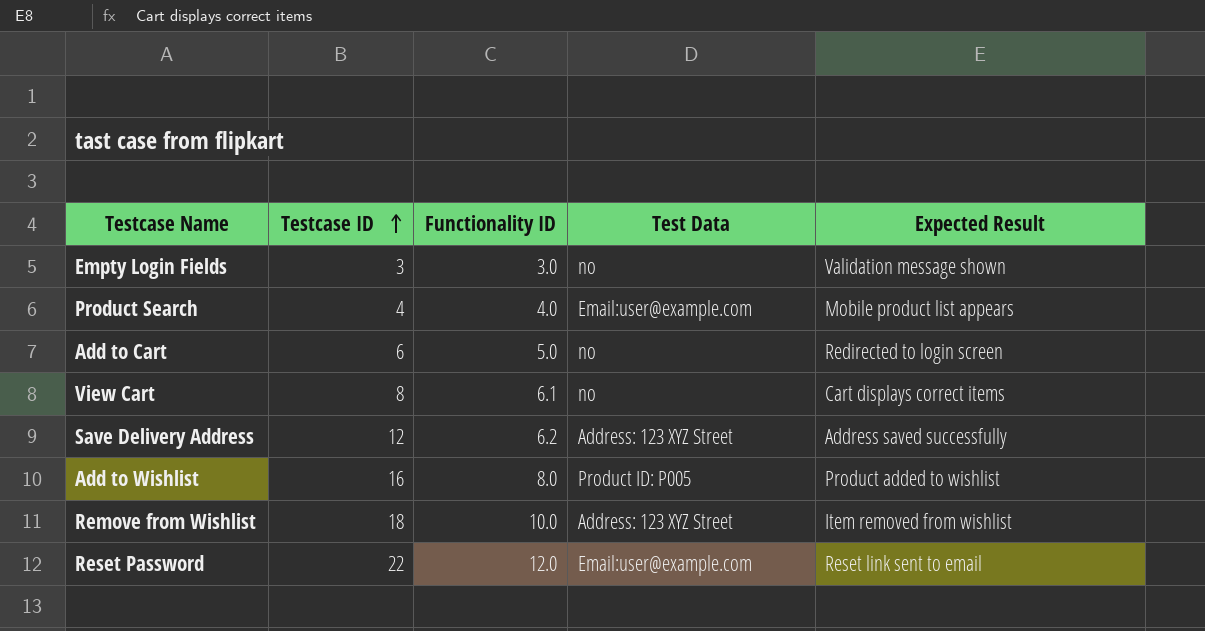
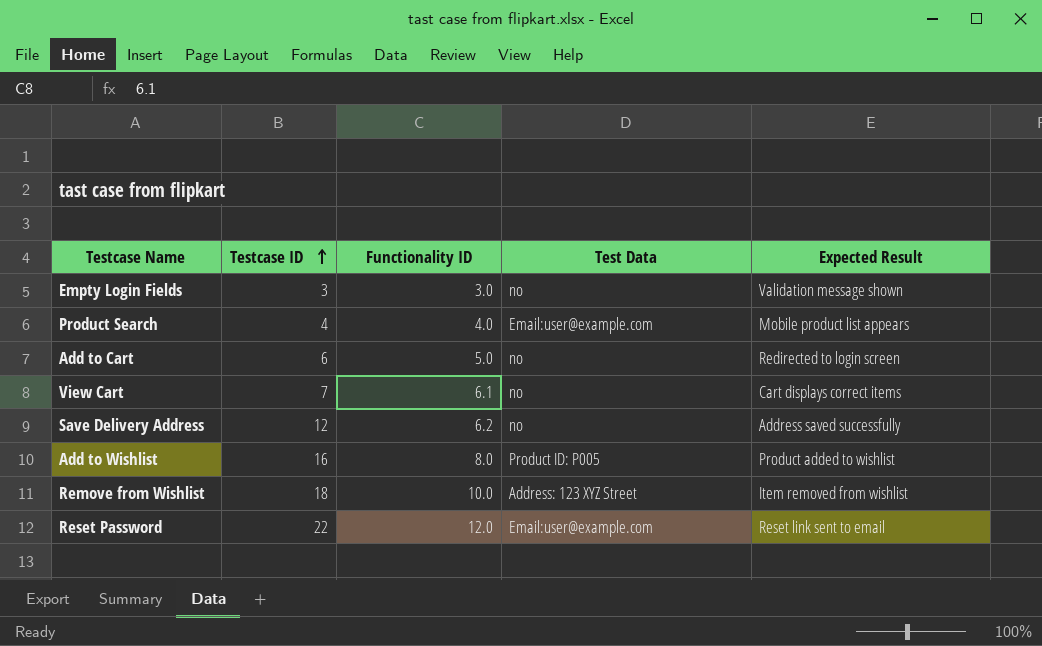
View Cart | Testcase ID: 8 -> 7
Save Delivery Address | Test Data: Address: 123 XYZ Street -> no

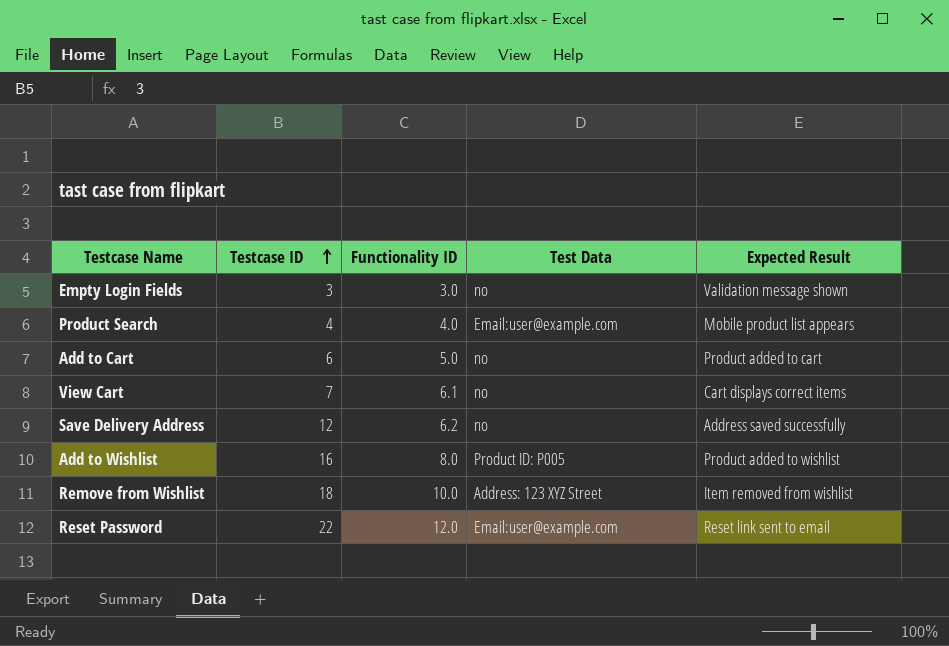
Add to Cart | Expected Result: Redirected to login screen -> Product added to cart

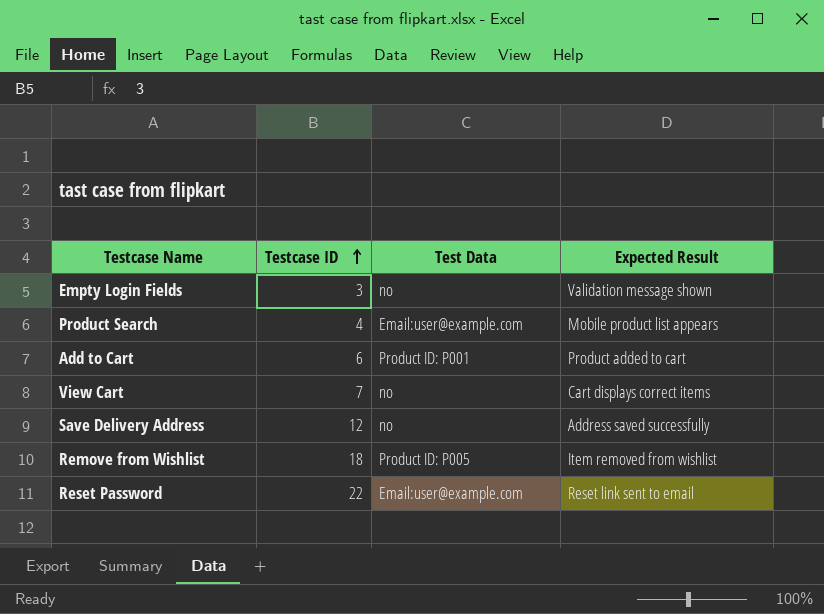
column Functionality ID | position: 3 -> none
row Add to Wishlist: 16 | 8.0 | Product ID: P005 | Product added to wishlist -> none
Add to Cart | Test Data: no -> Product ID: P001
Remove from Wishlist | Test Data: Address: 123 XYZ Street -> Product ID: P005

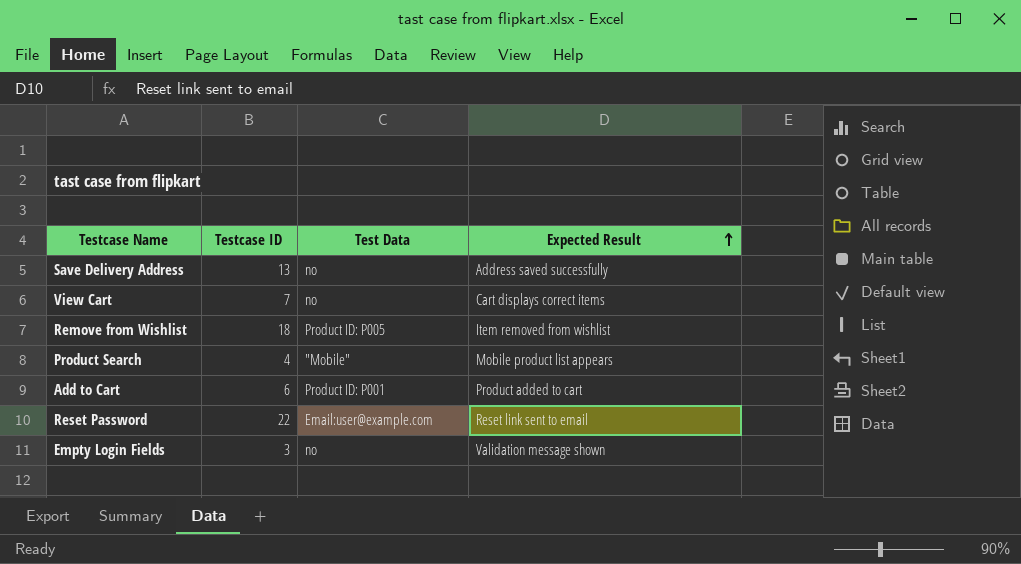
row order: Testcase ID ascending -> Expected Result ascending
Save Delivery Address | Testcase ID: 12 -> 13
Product Search | Test Data: Email:user@example.com -> "Mobile"

